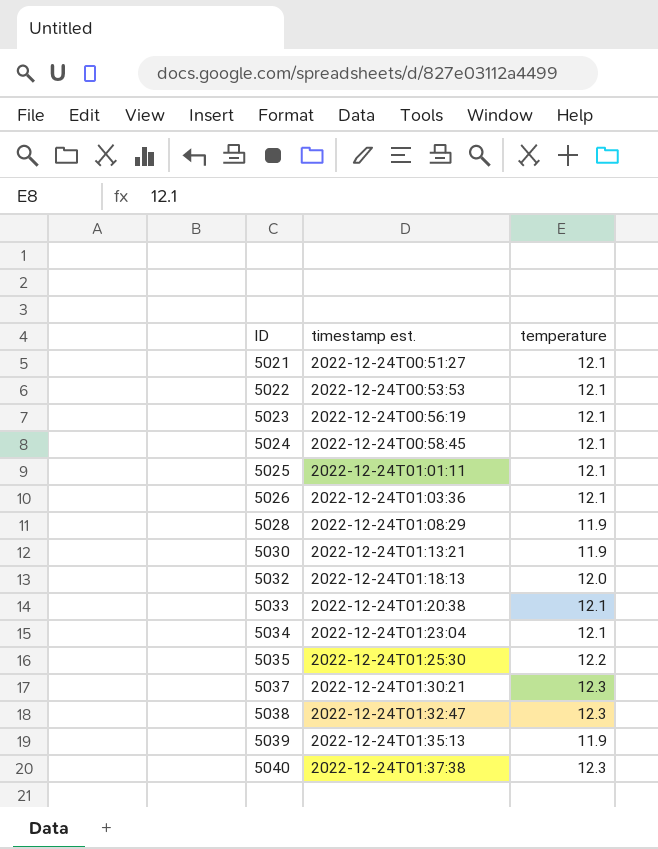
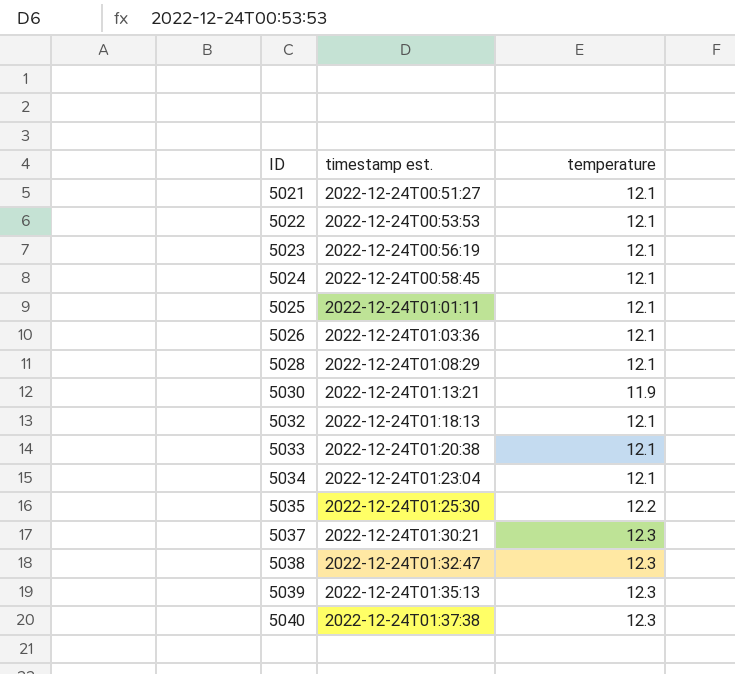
5028 | temperature: 11.9 -> 12.1
5032 | temperature: 12.0 -> 12.1
5039 | temperature: 11.9 -> 12.3

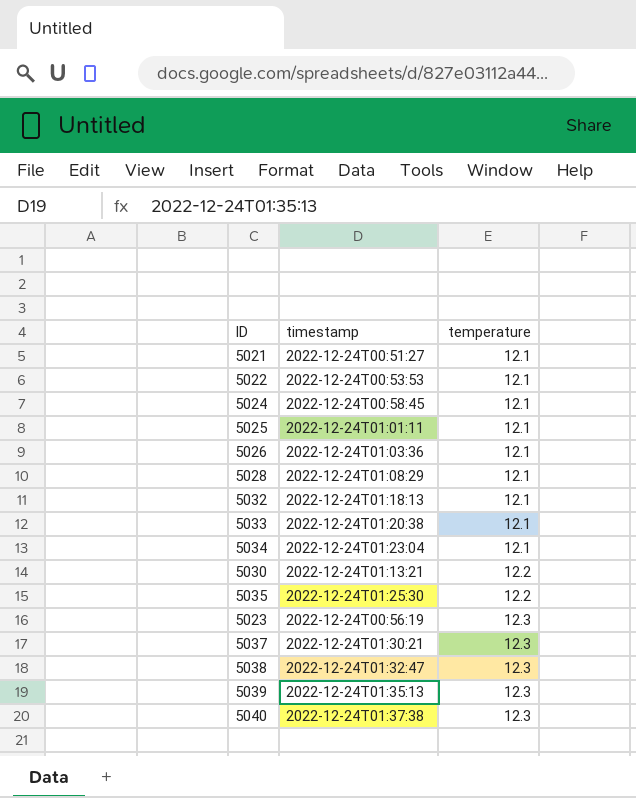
row order: ID ascending -> temperature ascending
column name: timestamp est. -> timestamp
5030 | temperature: 11.9 -> 12.2
5023 | temperature: 12.1 -> 12.3

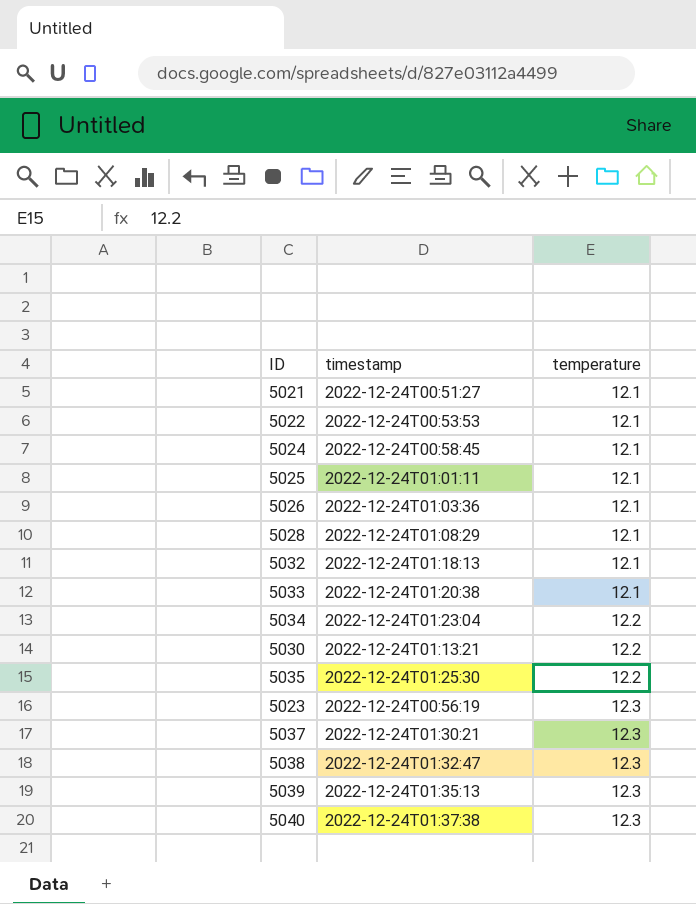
5034 | temperature: 12.1 -> 12.2

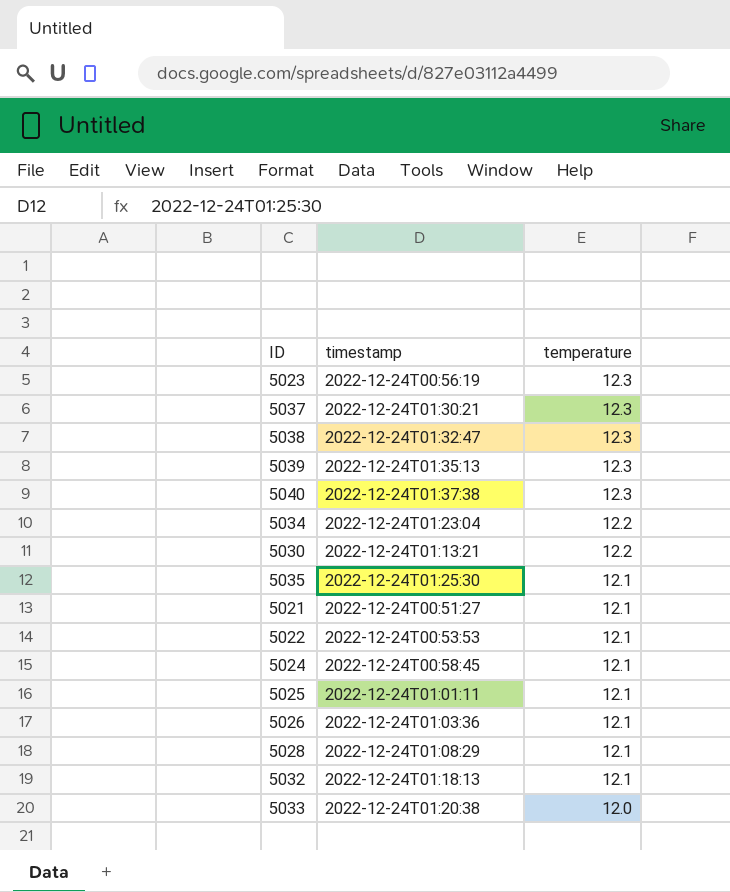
row order: temperature ascending -> temperature descending
5035 | temperature: 12.2 -> 12.1
5033 | temperature: 12.1 -> 12.0

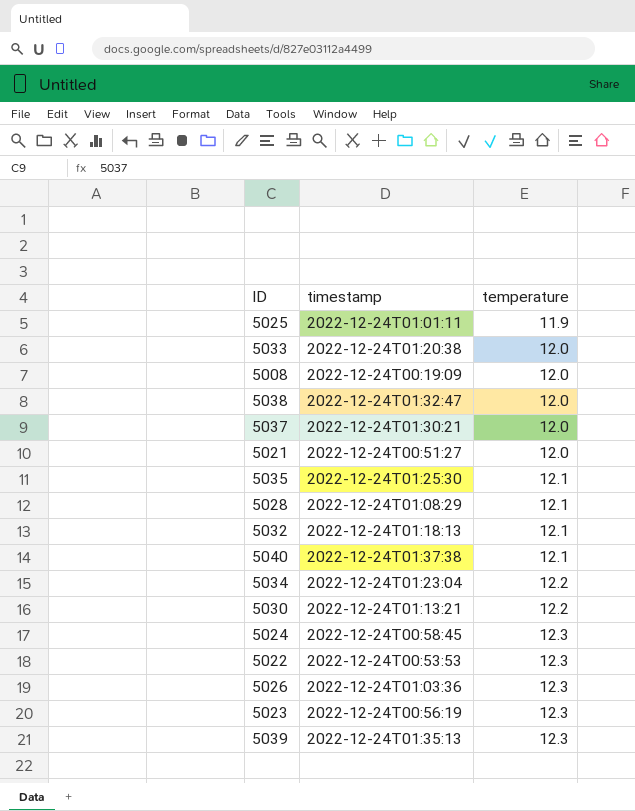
row order: temperature descending -> temperature ascending
5025 | temperature: 12.1 -> 11.9
row 5008: none -> 2022-12-24T00:19:09 | 12.0
5038 | temperature: 12.3 -> 12.0
5037 | temperature: 12.3 -> 12.0
5021 | temperature: 12.1 -> 12.0
5040 | temperature: 12.3 -> 12.1
5024 | temperature: 12.1 -> 12.3
5022 | temperature: 12.1 -> 12.3
5026 | temperature: 12.1 -> 12.3

